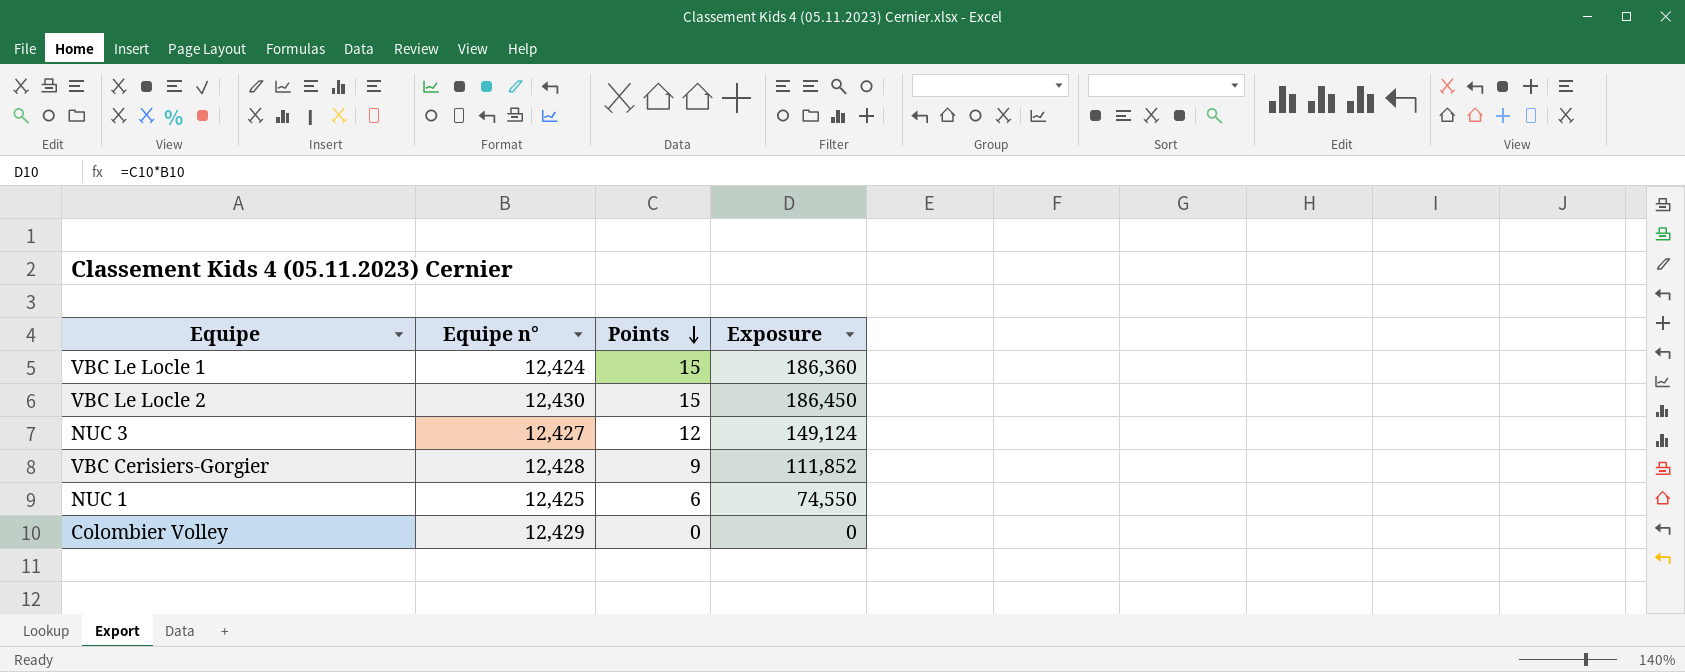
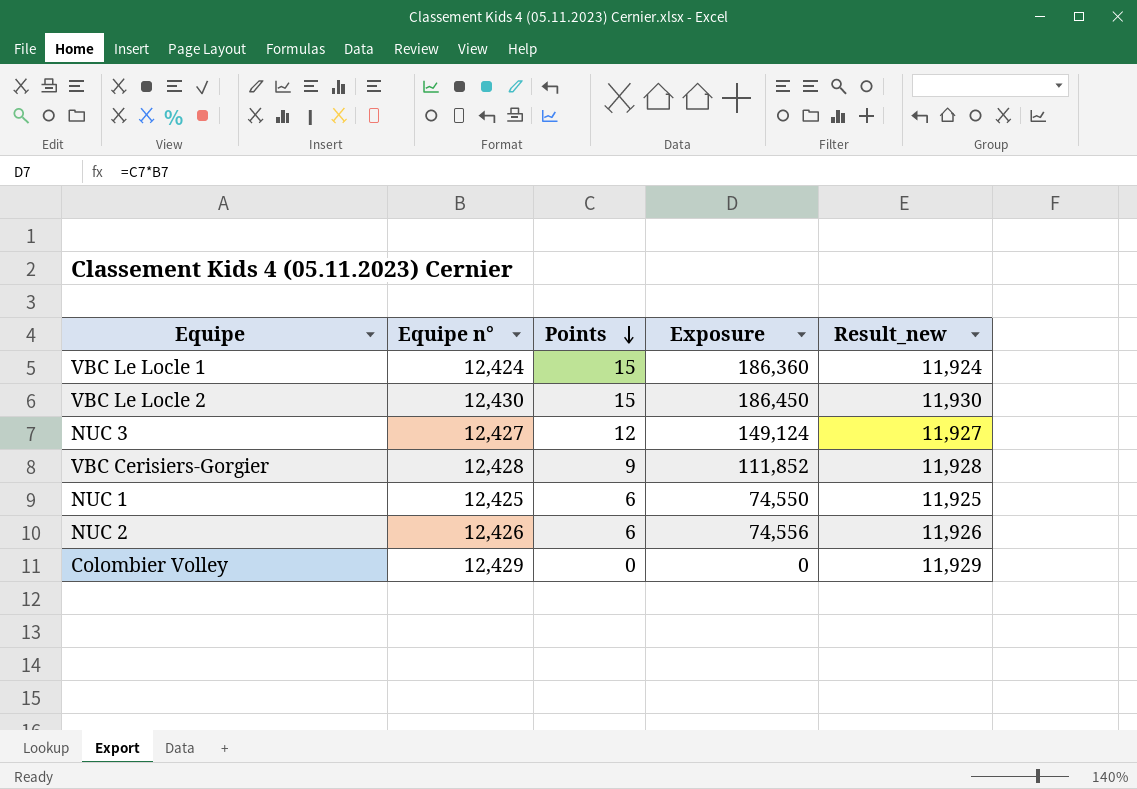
column Result_new | formula: none -> [Equipe n°] - 500
row NUC 2: none -> 12,426 | 6 | 74,556 | 11,926

